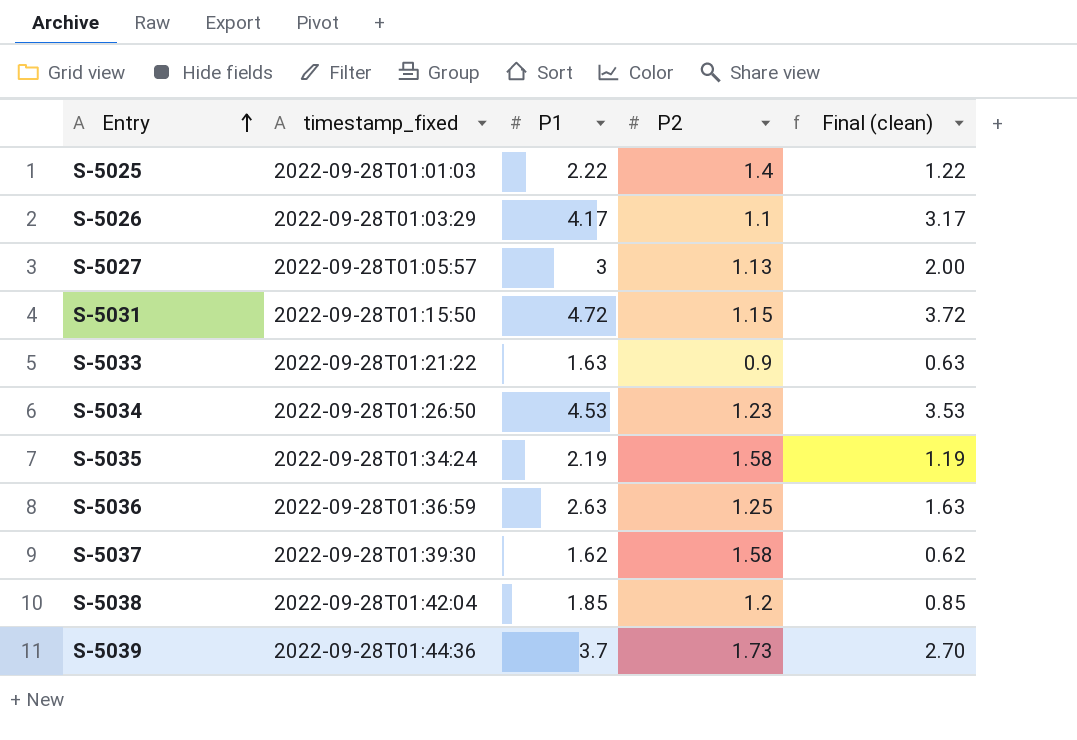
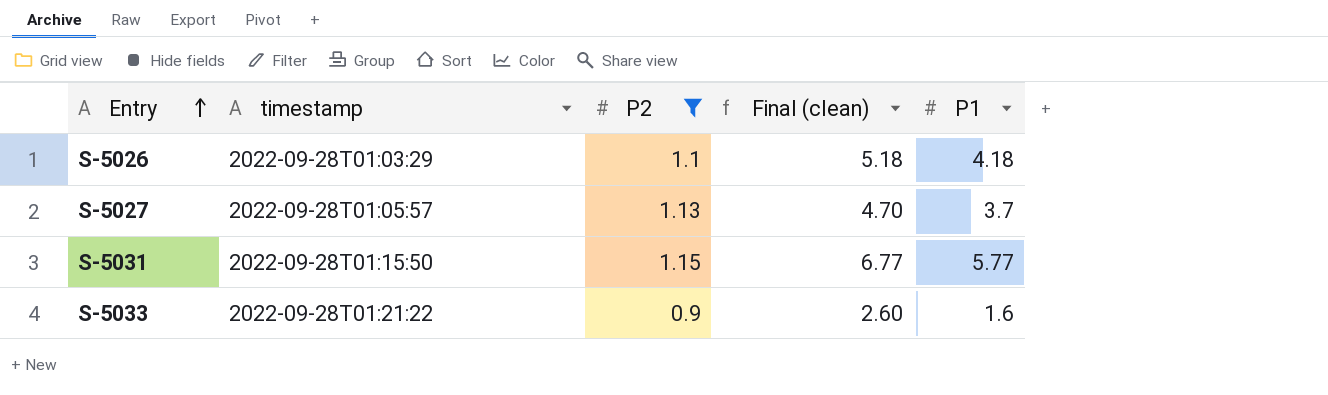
filter: none -> P2 <= 1.15
column name: timestamp_fixed -> timestamp
column Final (clean) | formula: [P1] - 1 -> [P1] + 1
column P1 | position: 3 -> 5
S-5026 | P1: 4.17 -> 4.18
S-5027 | P1: 3 -> 3.7
S-5031 | P1: 4.72 -> 5.77
S-5033 | P1: 1.63 -> 1.6

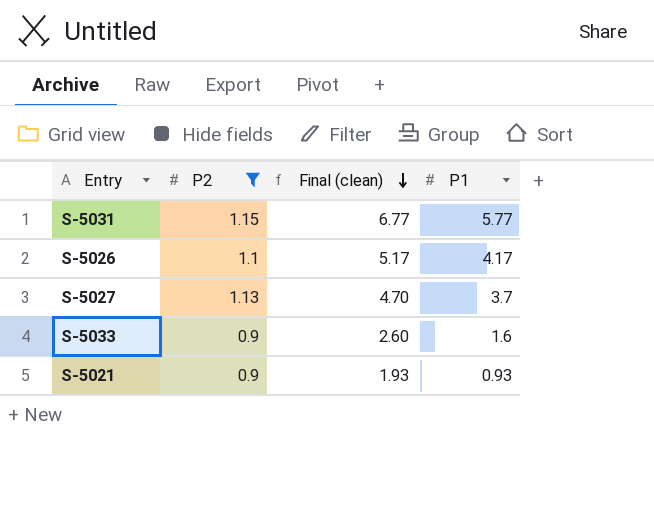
row order: Entry ascending -> Final (clean) descending
column timestamp | position: 2 -> none
S-5026 | Final (clean): 5.18 -> 5.17
S-5026 | P1: 4.18 -> 4.17
row S-5021: none -> 0.9 | 1.93 | 0.93

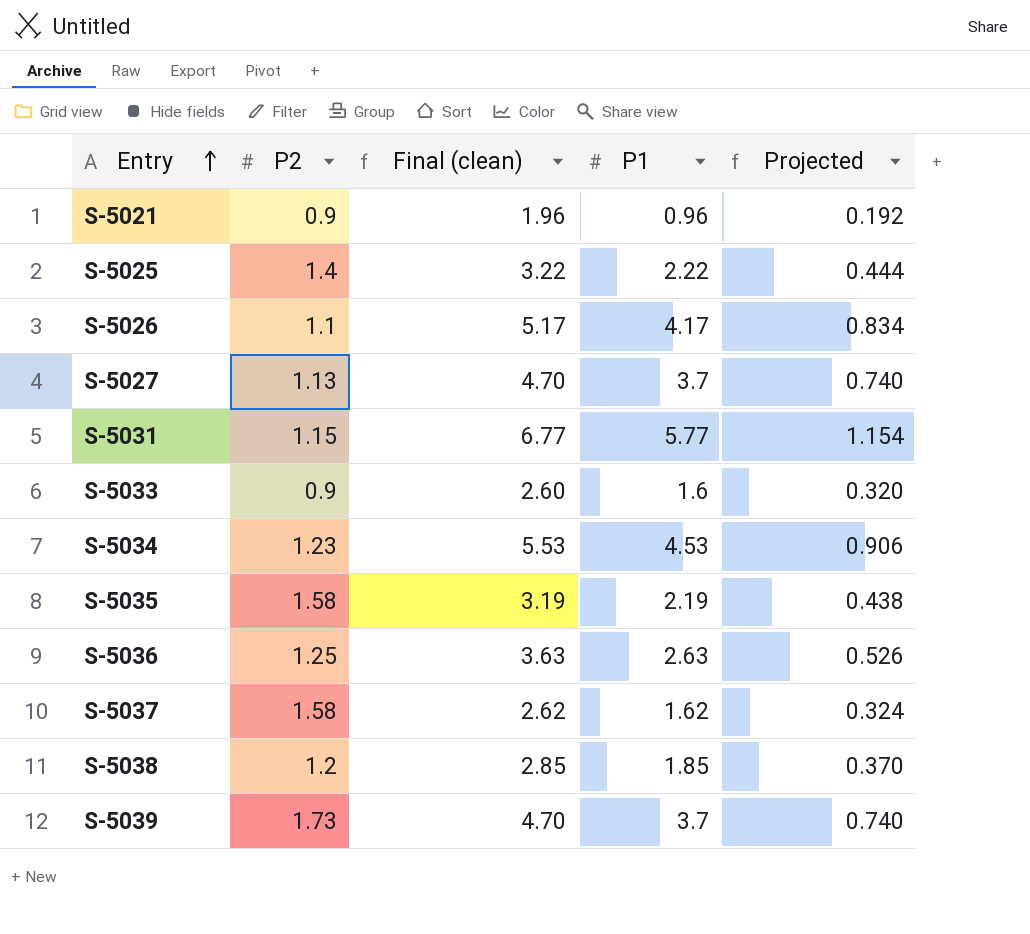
filter: P2 <= 1.15 -> none
row order: Final (clean) descending -> Entry ascending
column Projected | formula: none -> [P1] * 0.2
S-5021 | Final (clean): 1.93 -> 1.96
S-5021 | P1: 0.93 -> 0.96

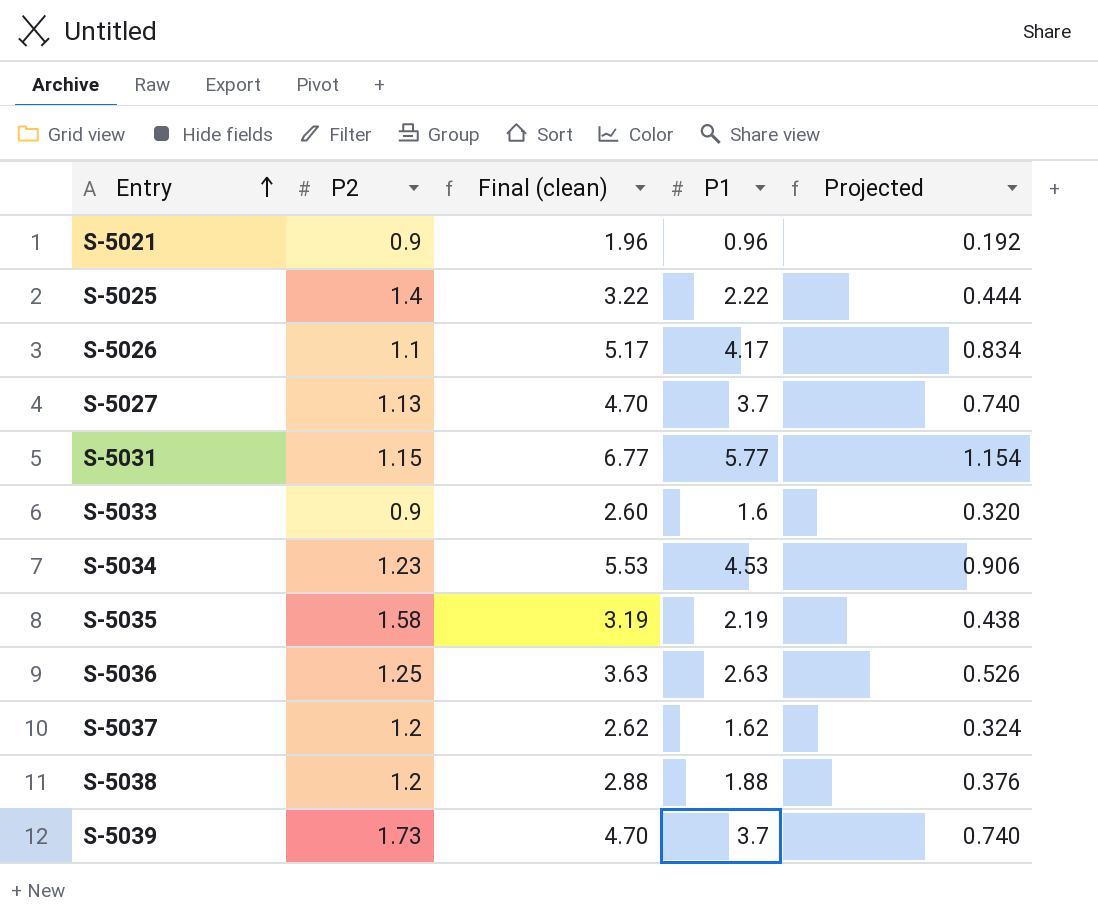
S-5037 | P2: 1.58 -> 1.2
S-5038 | Final (clean): 2.85 -> 2.88
S-5038 | P1: 1.85 -> 1.88
S-5038 | Projected: 0.370 -> 0.376

